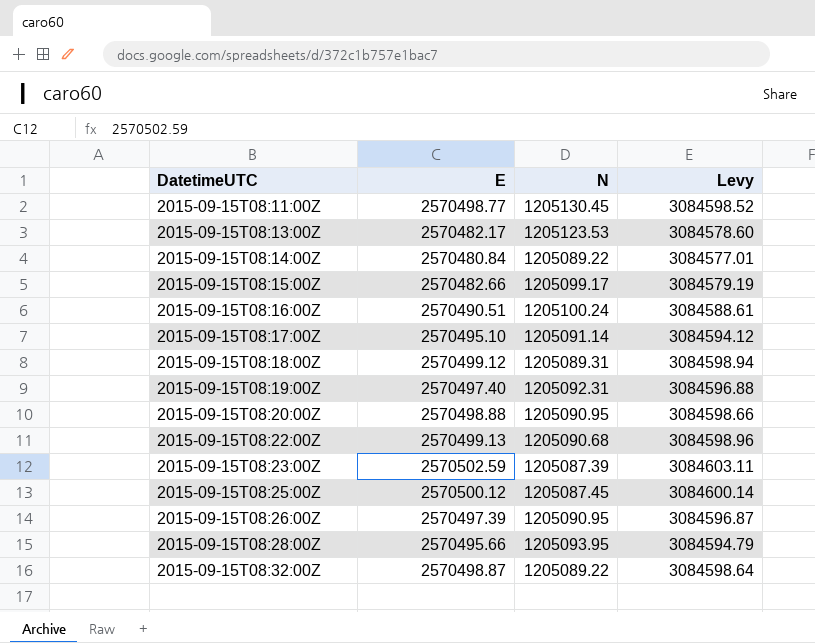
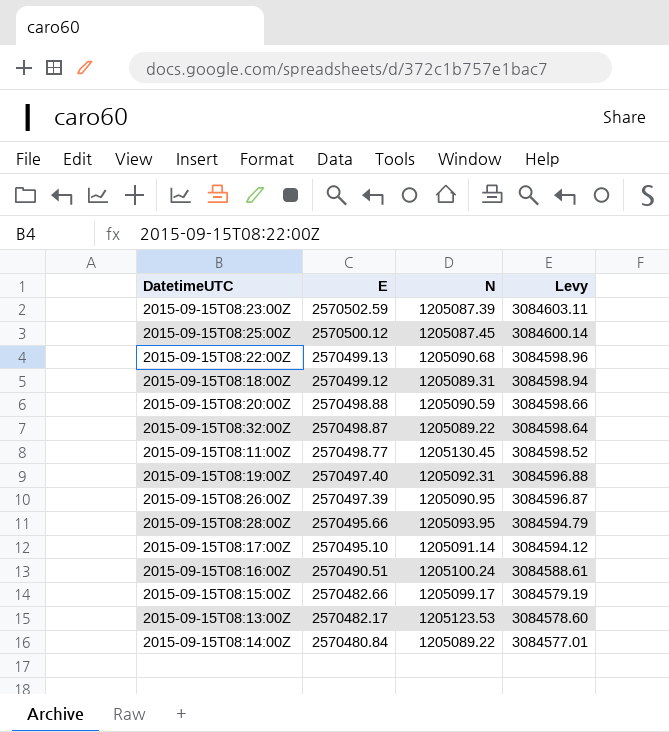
row order: DatetimeUTC ascending -> E descending
2015-09-15T08:20:00Z | N: 1205090.95 -> 1205090.59

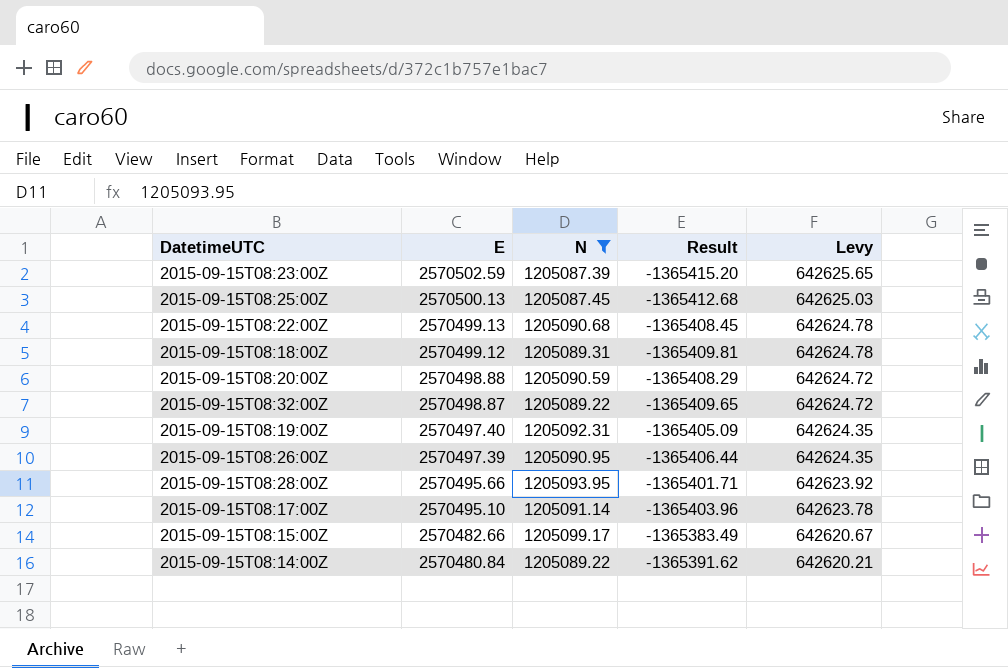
filter: none -> N <= 1205099.17
column Result | formula: none -> [N] - [E]
column Levy | formula: [E] * 1.2 -> [E] * 0.25
2015-09-15T08:25:00Z | E: 2570500.12 -> 2570500.13

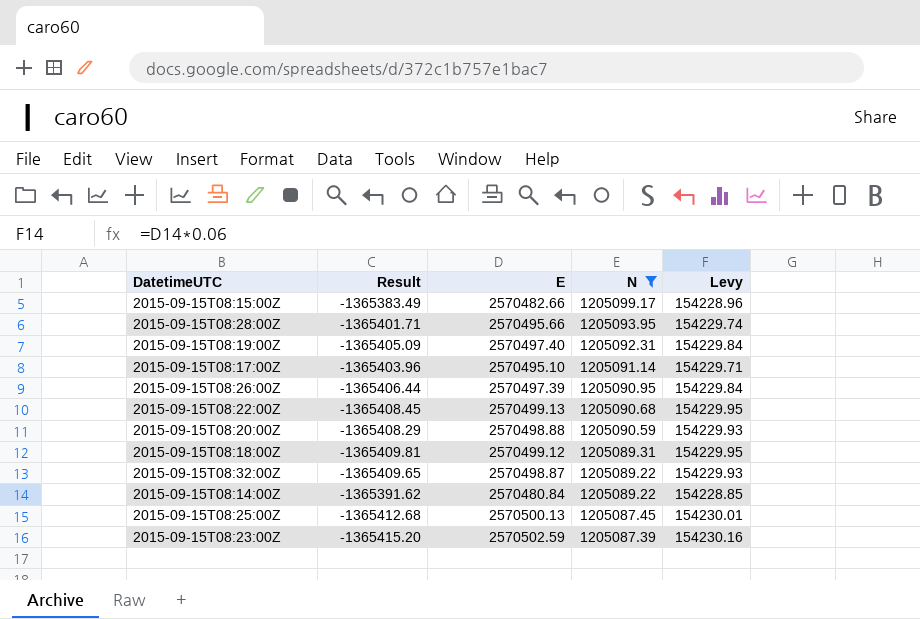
row order: E descending -> N descending
column Result | position: 4 -> 2
column Levy | formula: [E] * 0.25 -> [E] * 0.06

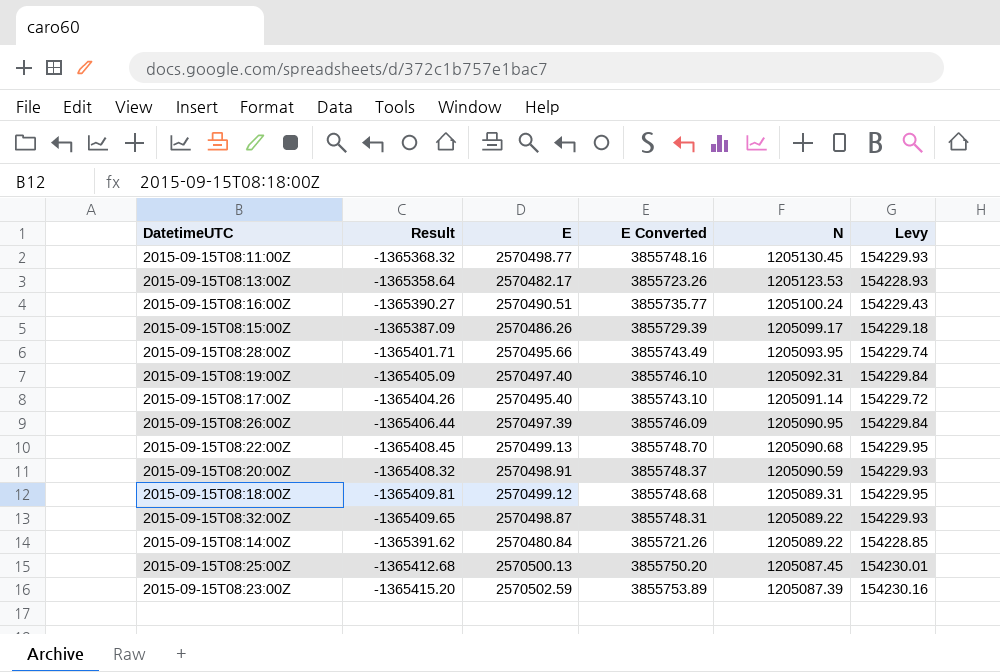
filter: N <= 1205099.17 -> none
column E Converted | formula: none -> [E] * 1.5
2015-09-15T08:15:00Z | Result: -1365383.49 -> -1365387.09
2015-09-15T08:15:00Z | E: 2570482.66 -> 2570486.26
2015-09-15T08:15:00Z | Levy: 154228.96 -> 154229.18
2015-09-15T08:17:00Z | Result: -1365403.96 -> -1365404.26
2015-09-15T08:17:00Z | E: 2570495.10 -> 2570495.40
2015-09-15T08:17:00Z | Levy: 154229.71 -> 154229.72
2015-09-15T08:20:00Z | Result: -1365408.29 -> -1365408.32
2015-09-15T08:20:00Z | E: 2570498.88 -> 2570498.91

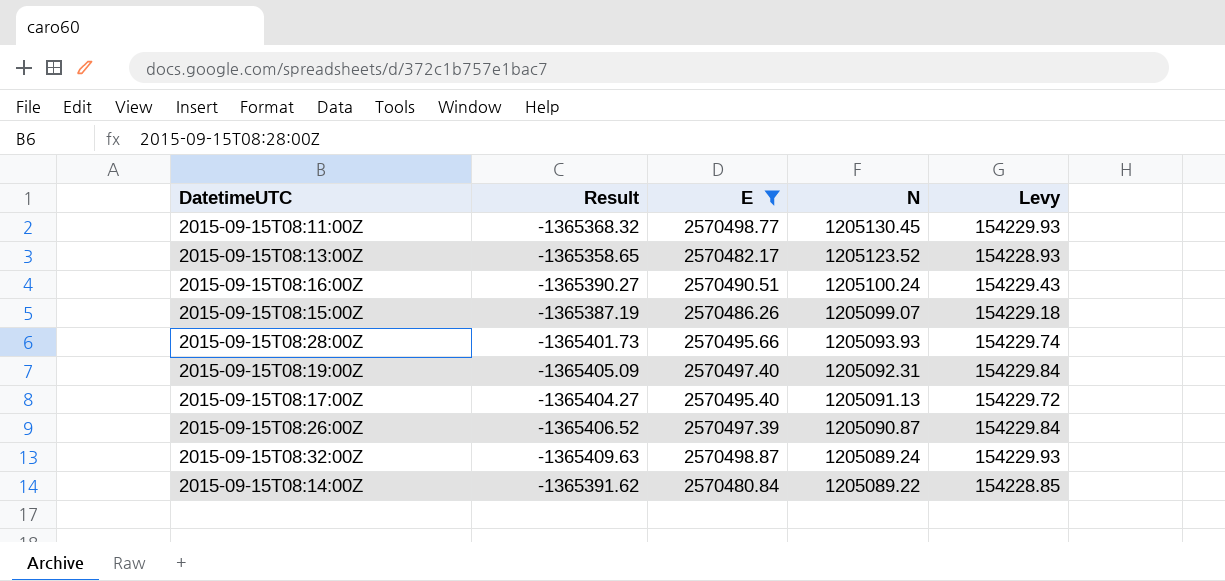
filter: none -> E <= 2570498.87
column E Converted | formula: [E] * 1.5 -> none
2015-09-15T08:13:00Z | Result: -1365358.64 -> -1365358.65
2015-09-15T08:13:00Z | N: 1205123.53 -> 1205123.52
2015-09-15T08:15:00Z | Result: -1365387.09 -> -1365387.19
2015-09-15T08:15:00Z | N: 1205099.17 -> 1205099.07
2015-09-15T08:28:00Z | Result: -1365401.71 -> -1365401.73
2015-09-15T08:28:00Z | N: 1205093.95 -> 1205093.93
2015-09-15T08:17:00Z | Result: -1365404.26 -> -1365404.27
2015-09-15T08:17:00Z | N: 1205091.14 -> 1205091.13
2015-09-15T08:26:00Z | Result: -1365406.44 -> -1365406.52
2015-09-15T08:26:00Z | N: 1205090.95 -> 1205090.87
2015-09-15T08:32:00Z | Result: -1365409.65 -> -1365409.63
2015-09-15T08:32:00Z | N: 1205089.22 -> 1205089.24

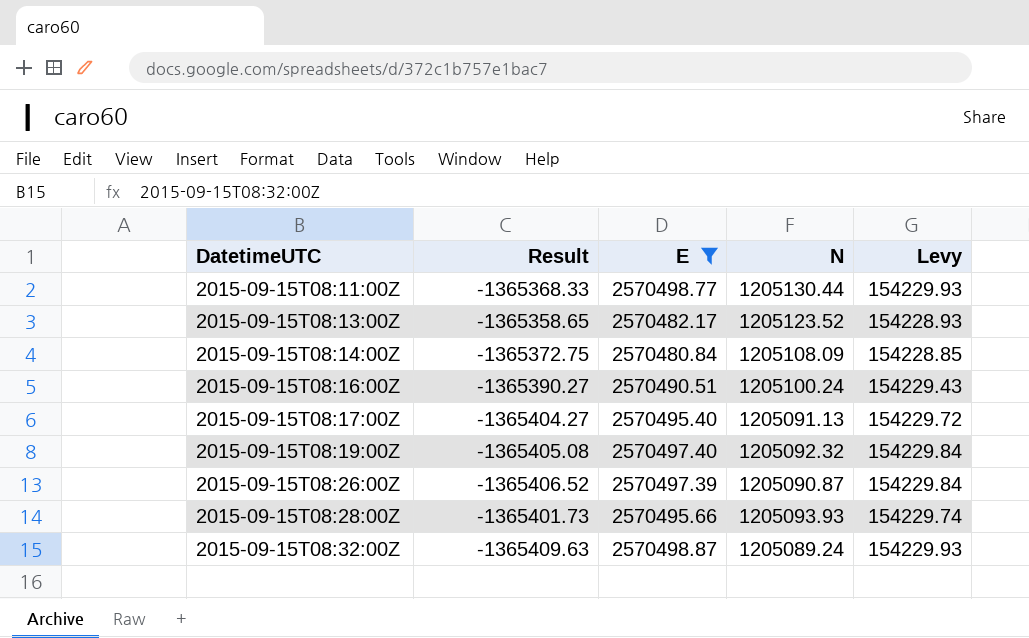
row order: N descending -> DatetimeUTC ascending
row 2015-09-15T08:15:00Z: -1365387.19 | 2570486.26 | 1205099.07 | 154229.18 -> none
2015-09-15T08:11:00Z | Result: -1365368.32 -> -1365368.33
2015-09-15T08:11:00Z | N: 1205130.45 -> 1205130.44
2015-09-15T08:14:00Z | Result: -1365391.62 -> -1365372.75
2015-09-15T08:14:00Z | N: 1205089.22 -> 1205108.09
2015-09-15T08:19:00Z | Result: -1365405.09 -> -1365405.08
2015-09-15T08:19:00Z | N: 1205092.31 -> 1205092.32

